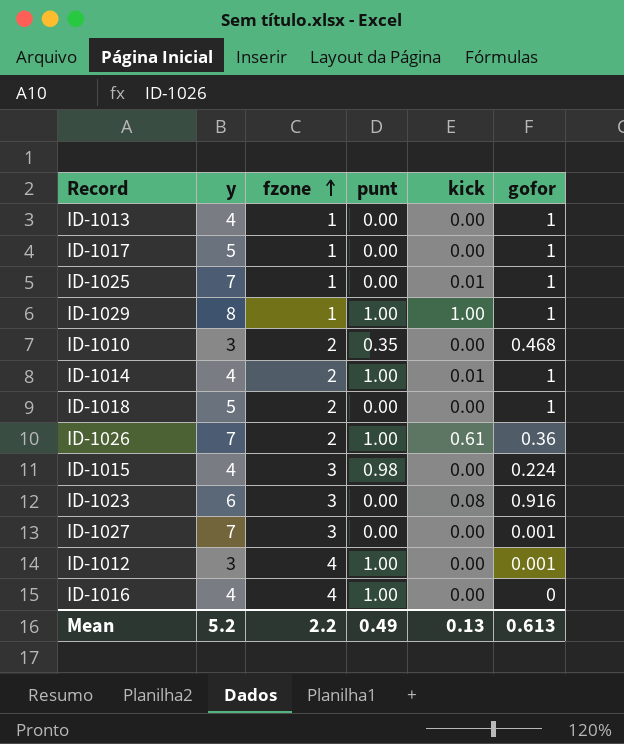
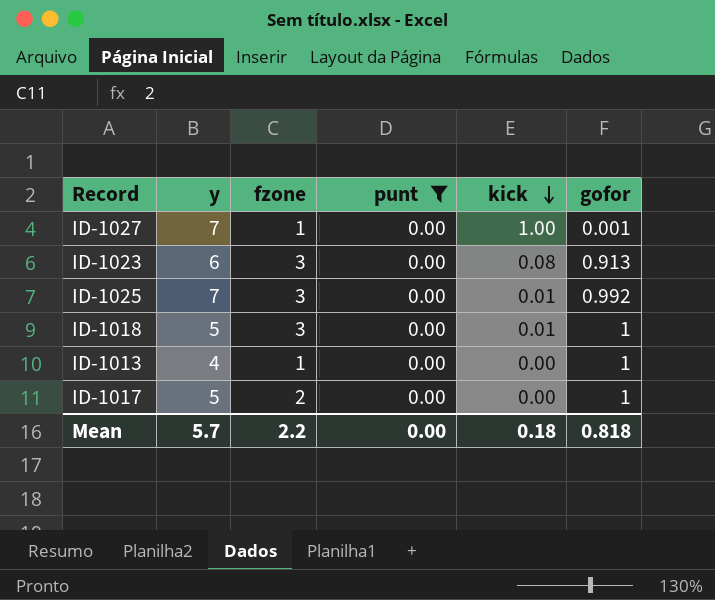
filter: none -> punt = 0.00
row order: fzone ascending -> kick descending
ID-1027 | fzone: 3 -> 1
ID-1027 | kick: 0.00 -> 1.00
ID-1023 | gofor: 0.916 -> 0.913
ID-1025 | fzone: 1 -> 3
ID-1025 | gofor: 1 -> 0.992
ID-1018 | fzone: 2 -> 3
ID-1018 | kick: 0.00 -> 0.01
ID-1017 | fzone: 1 -> 2
Mean | y: 5.2 -> 5.7
Mean | punt: 0.49 -> 0.00
Mean | kick: 0.13 -> 0.18
Mean | gofor: 0.613 -> 0.818

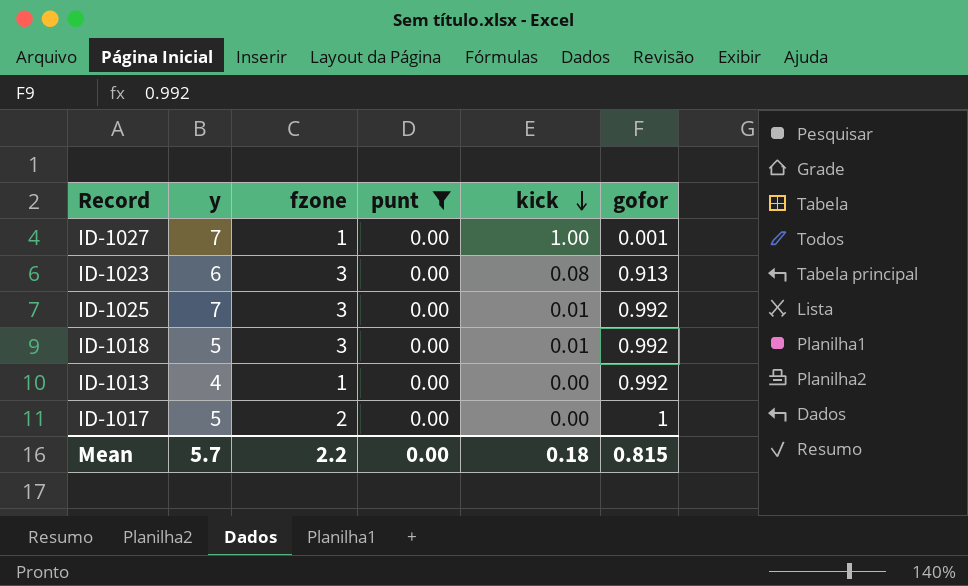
ID-1018 | gofor: 1 -> 0.992
ID-1013 | gofor: 1 -> 0.992
Mean | gofor: 0.818 -> 0.815

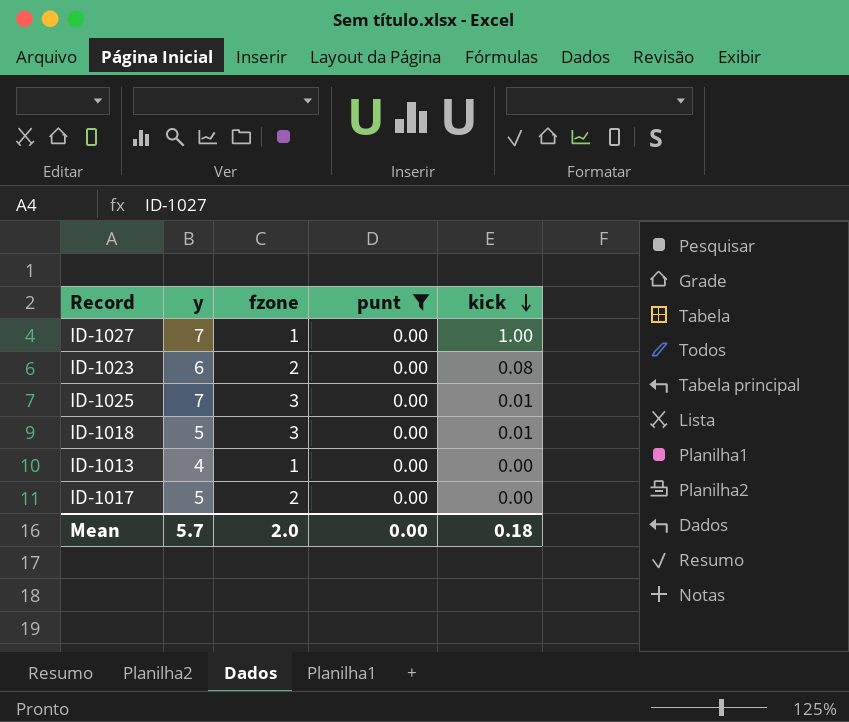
column gofor | position: 6 -> none
ID-1023 | fzone: 3 -> 2
Mean | fzone: 2.2 -> 2.0

